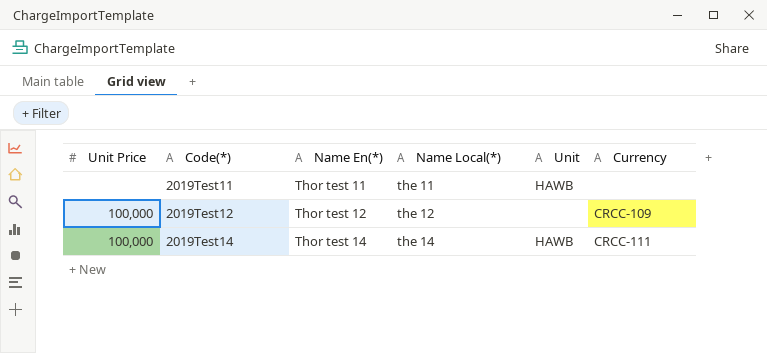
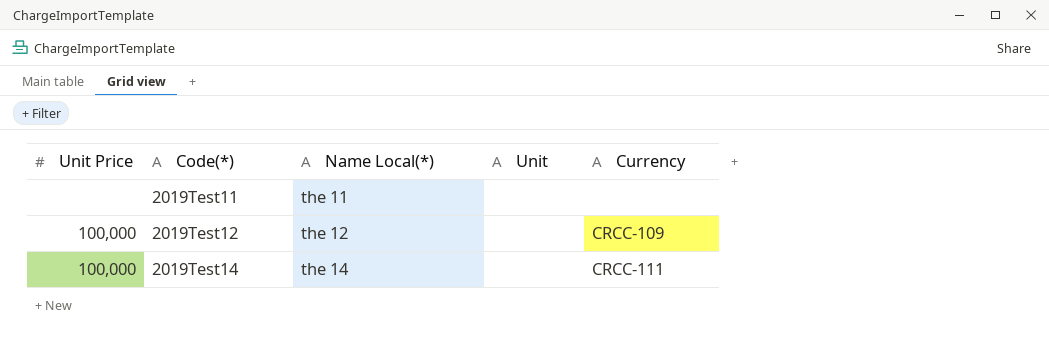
column Name En(*) | position: 3 -> none
2019Test11 | Unit: HAWB -> none
2019Test14 | Unit: HAWB -> none

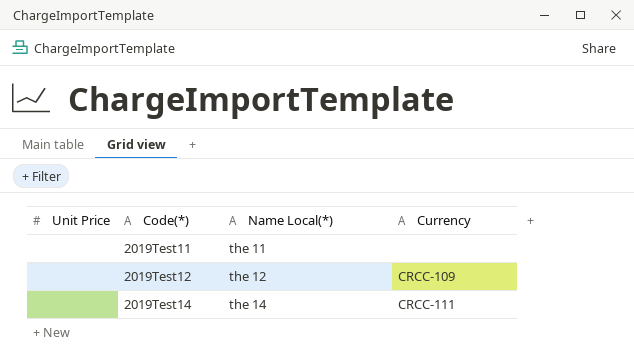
column Unit | position: 4 -> none
2019Test12 | Unit Price: 100,000 -> none
2019Test14 | Unit Price: 100,000 -> none

